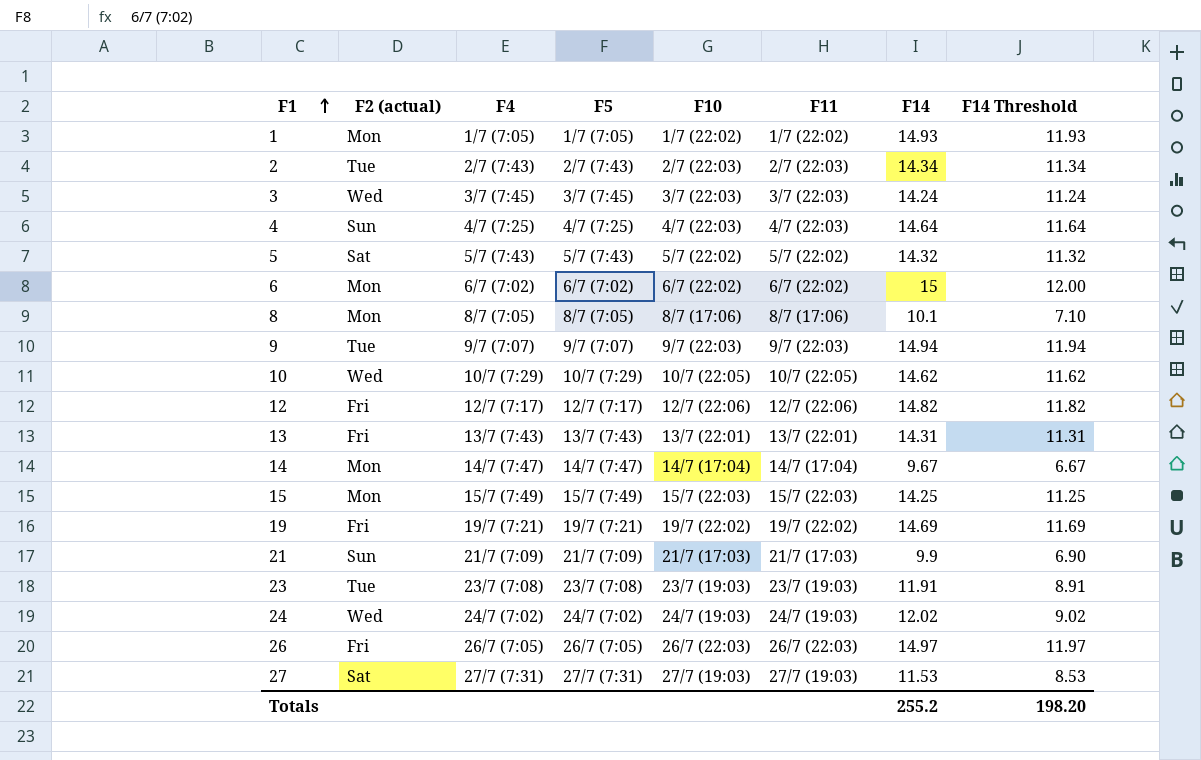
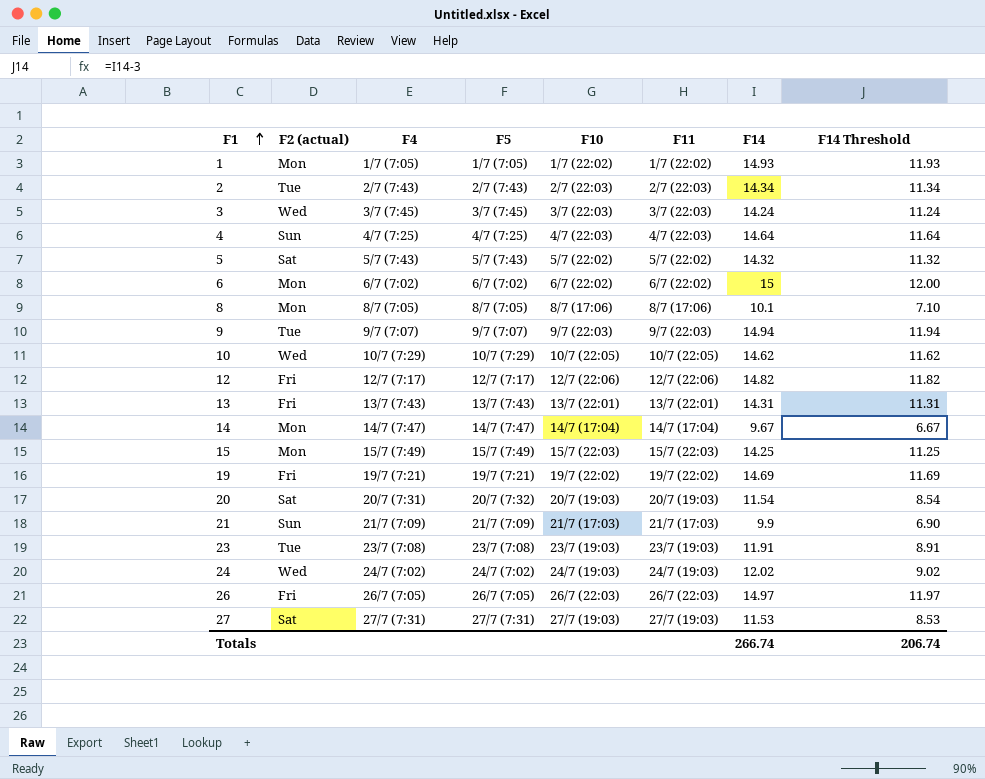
row 20: none -> Sat | 20/7 (7:31) | 20/7 (7:32) | 20/7 (19:03) | 20/7 (19:03) | 11.54 | 8.54
Totals | F14: 255.2 -> 266.74
Totals | F14 Threshold: 198.20 -> 206.74

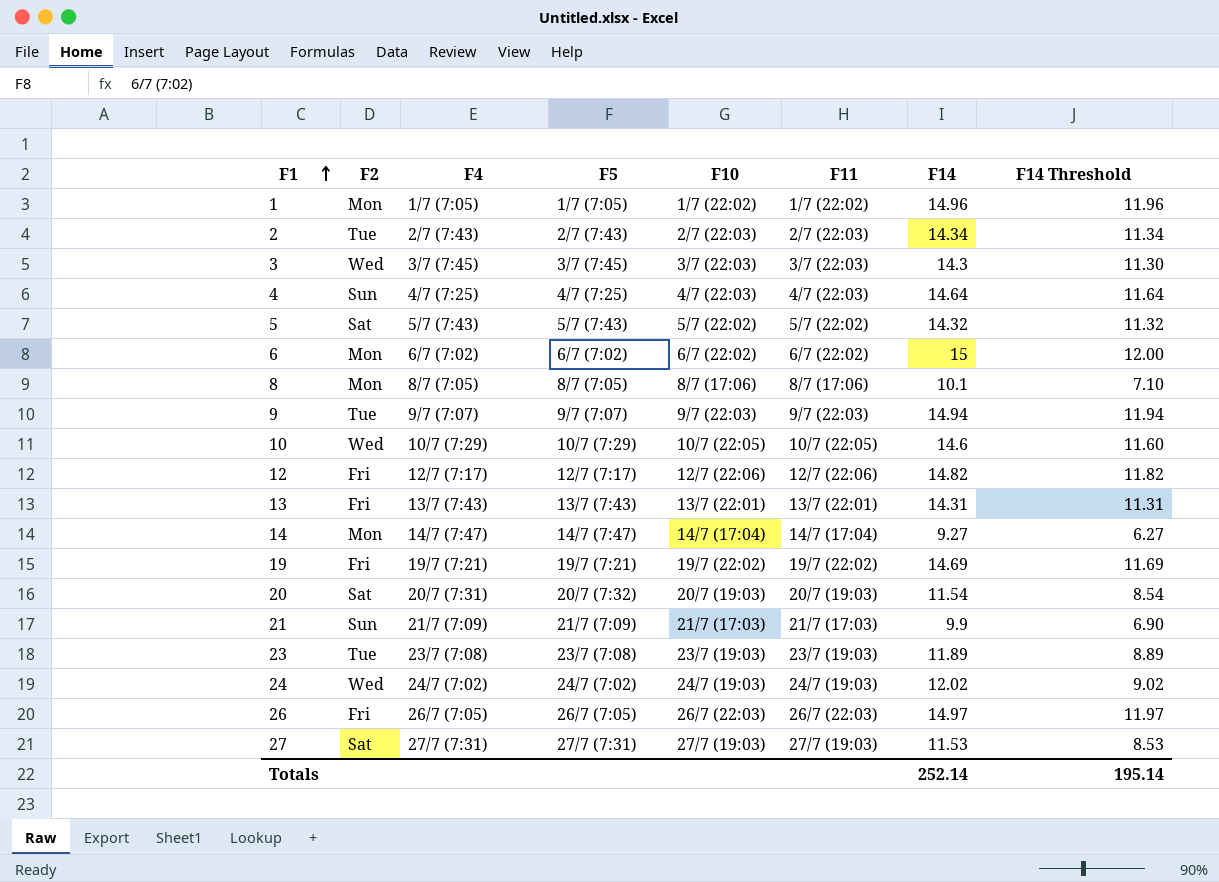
column name: F2 (actual) -> F2
row 15: Mon | 15/7 (7:49) | 15/7 (7:49) | 15/7 (22:03) | 15/7 (22:03) | 14.25 | 11.25 -> none
1 | F14: 14.93 -> 14.96
1 | F14 Threshold: 11.93 -> 11.96
3 | F14: 14.24 -> 14.3
3 | F14 Threshold: 11.24 -> 11.30
10 | F14: 14.62 -> 14.6
10 | F14 Threshold: 11.62 -> 11.60
14 | F14: 9.67 -> 9.27
14 | F14 Threshold: 6.67 -> 6.27
23 | F14: 11.91 -> 11.89
23 | F14 Threshold: 8.91 -> 8.89
Totals | F14: 266.74 -> 252.14
Totals | F14 Threshold: 206.74 -> 195.14

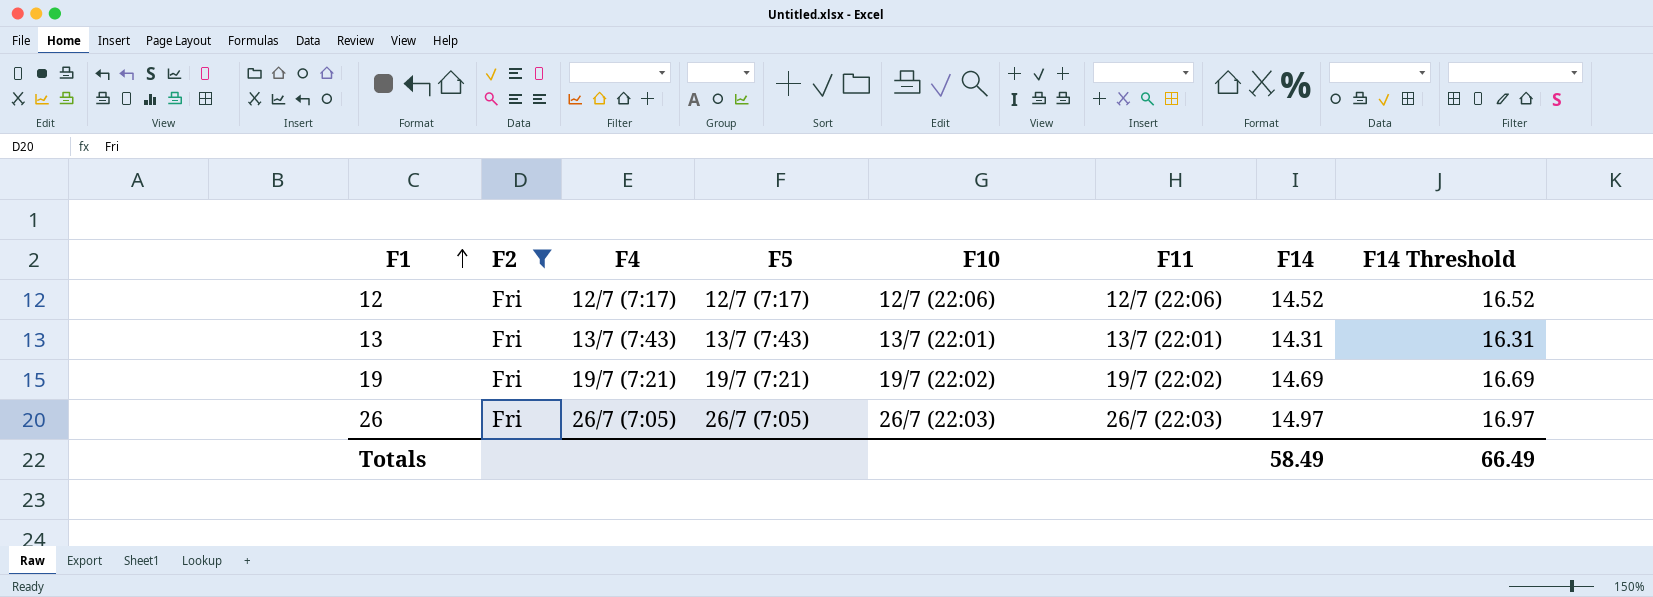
filter: none -> F2 = Fri
column F14 Threshold | formula: [F14] - 3 -> [F14] + 2
12 | F14: 14.82 -> 14.52
Totals | F14: 252.14 -> 58.49
Totals | F14 Threshold: 195.14 -> 66.49

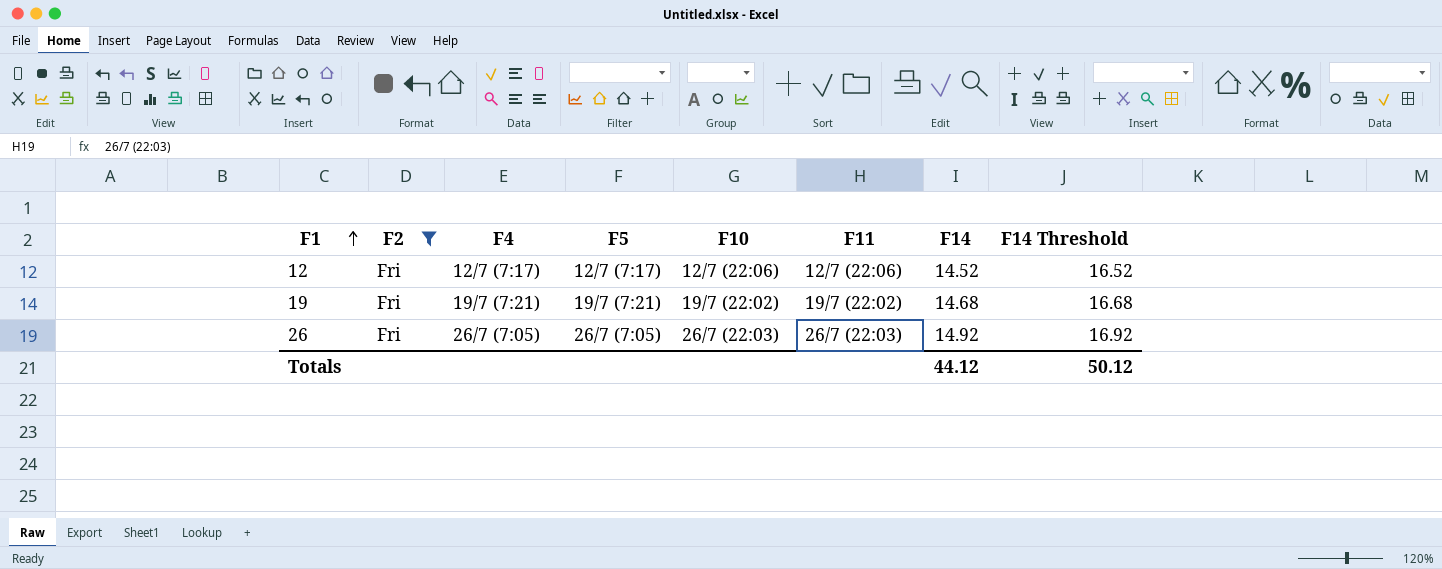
row 13: Fri | 13/7 (7:43) | 13/7 (7:43) | 13/7 (22:01) | 13/7 (22:01) | 14.31 | 16.31 -> none
19 | F14: 14.69 -> 14.68
19 | F14 Threshold: 16.69 -> 16.68
26 | F14: 14.97 -> 14.92
26 | F14 Threshold: 16.97 -> 16.92
Totals | F14: 58.49 -> 44.12
Totals | F14 Threshold: 66.49 -> 50.12

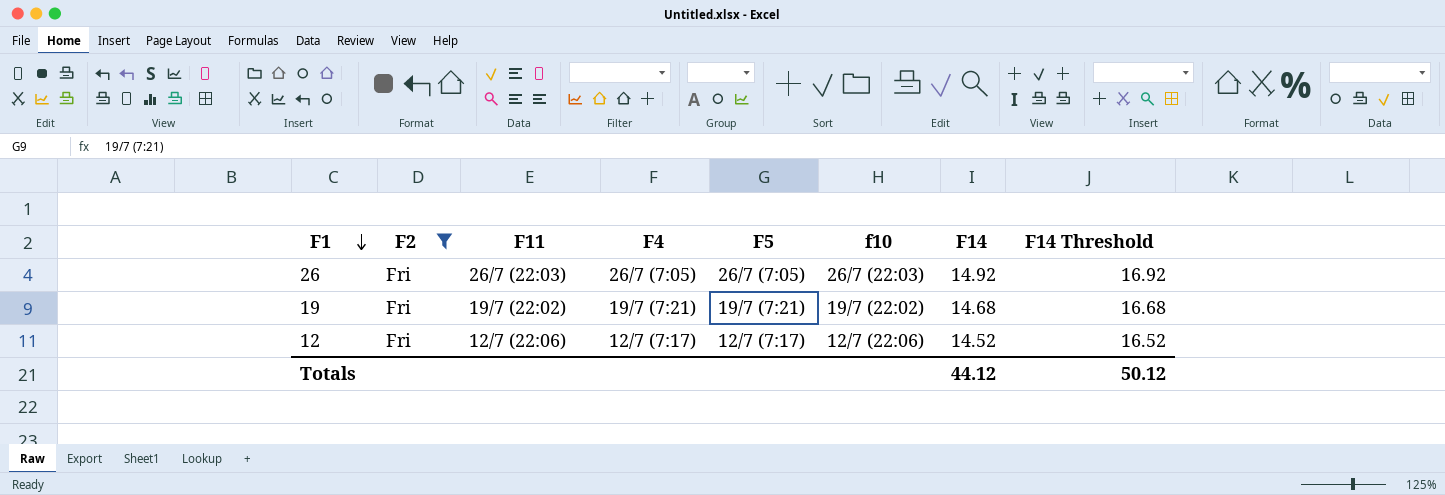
row order: F1 ascending -> F1 descending
column F11 | position: 6 -> 3
column name: F10 -> f10

